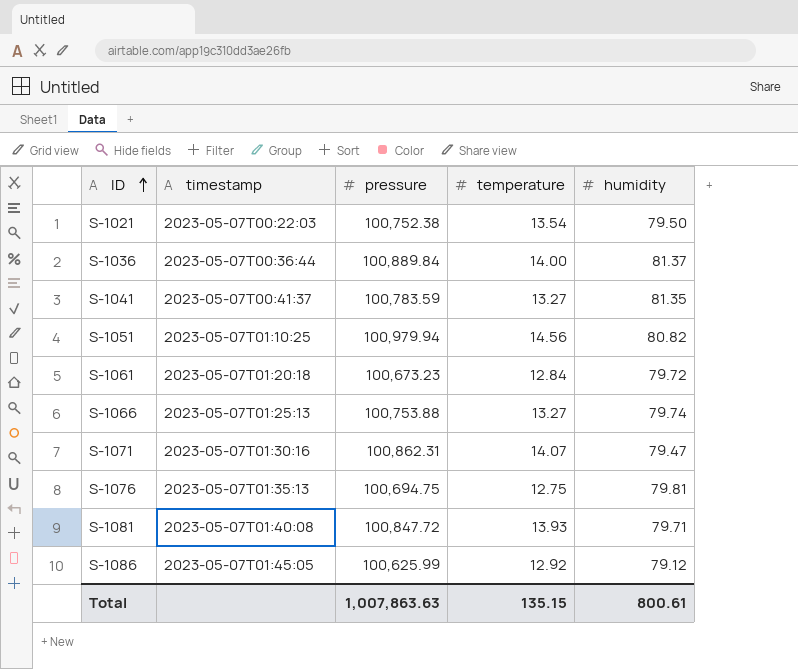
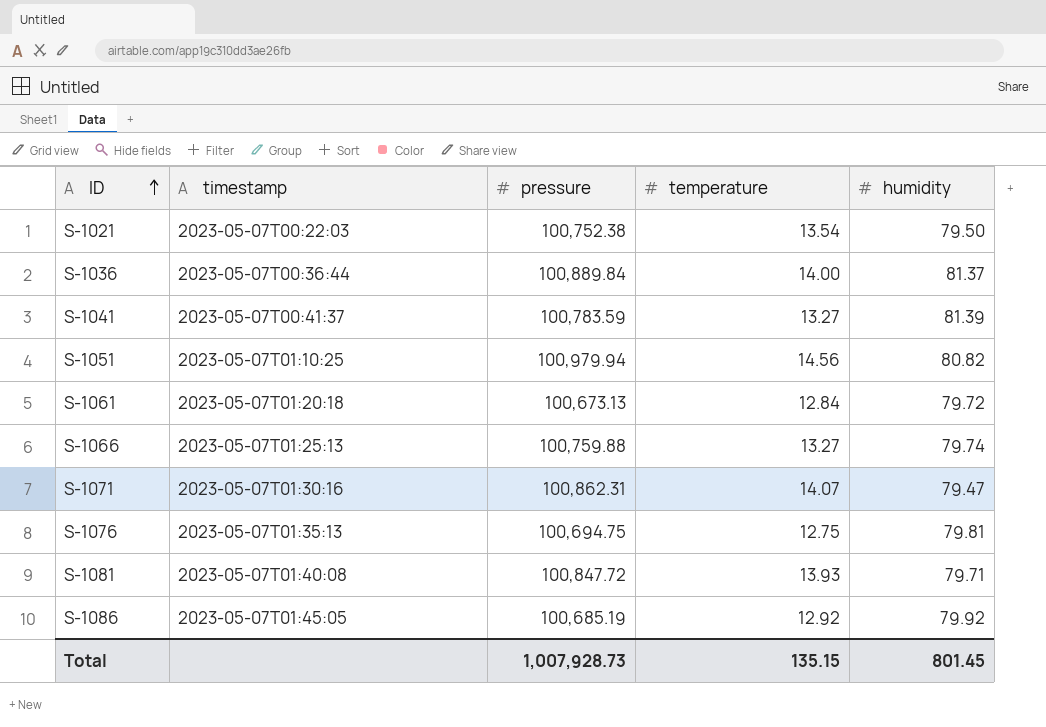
S-1041 | humidity: 81.35 -> 81.39
S-1061 | pressure: 100,673.23 -> 100,673.13
S-1066 | pressure: 100,753.88 -> 100,759.88
S-1086 | pressure: 100,625.99 -> 100,685.19
S-1086 | humidity: 79.12 -> 79.92
Total | pressure: 1,007,863.63 -> 1,007,928.73
Total | humidity: 800.61 -> 801.45

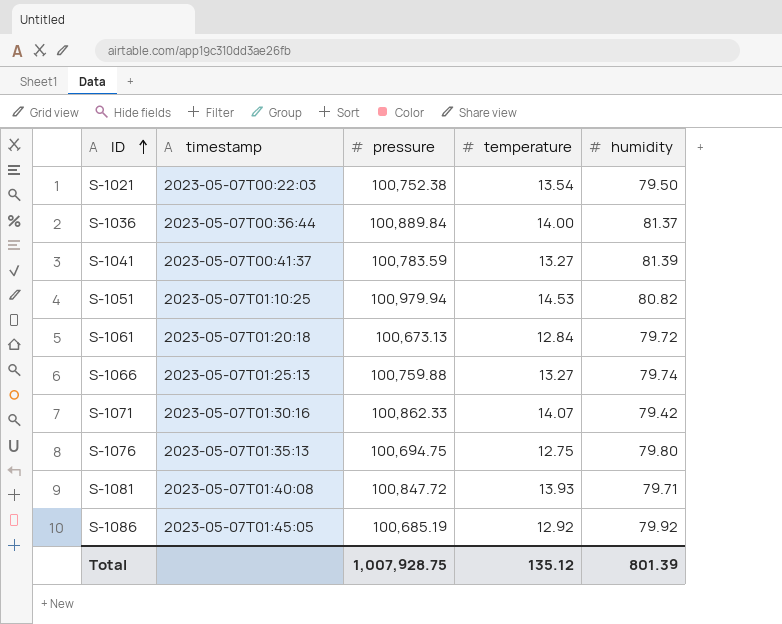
S-1051 | temperature: 14.56 -> 14.53
S-1071 | pressure: 100,862.31 -> 100,862.33
S-1071 | humidity: 79.47 -> 79.42
S-1076 | humidity: 79.81 -> 79.80
Total | pressure: 1,007,928.73 -> 1,007,928.75
Total | temperature: 135.15 -> 135.12
Total | humidity: 801.45 -> 801.39

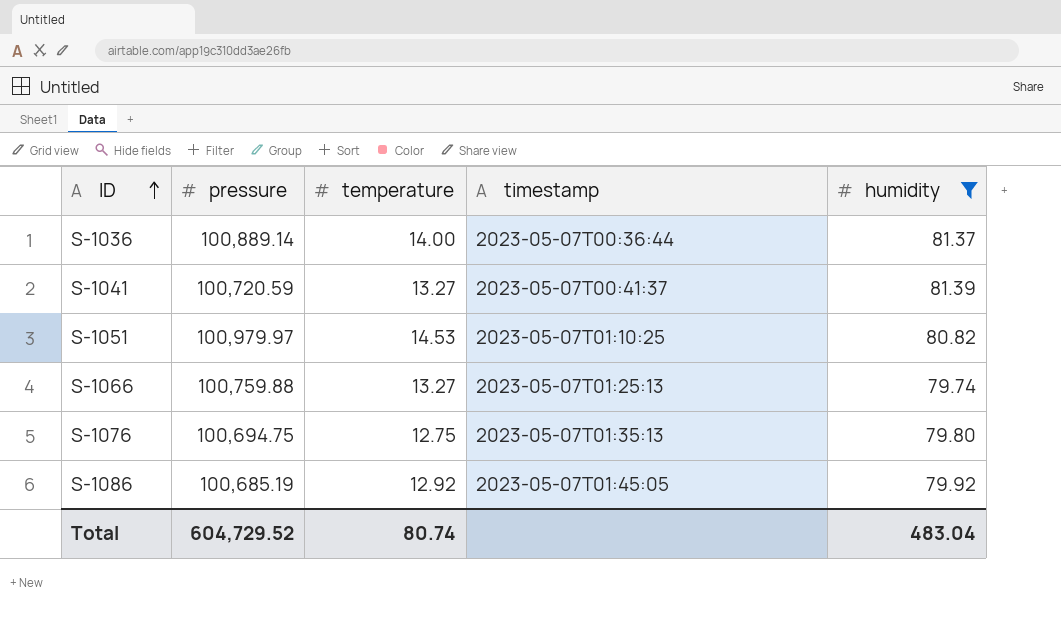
filter: none -> humidity >= 79.74
column timestamp | position: 2 -> 4
S-1036 | pressure: 100,889.84 -> 100,889.14
S-1041 | pressure: 100,783.59 -> 100,720.59
S-1051 | pressure: 100,979.94 -> 100,979.97
Total | pressure: 1,007,928.75 -> 604,729.52
Total | temperature: 135.12 -> 80.74
Total | humidity: 801.39 -> 483.04

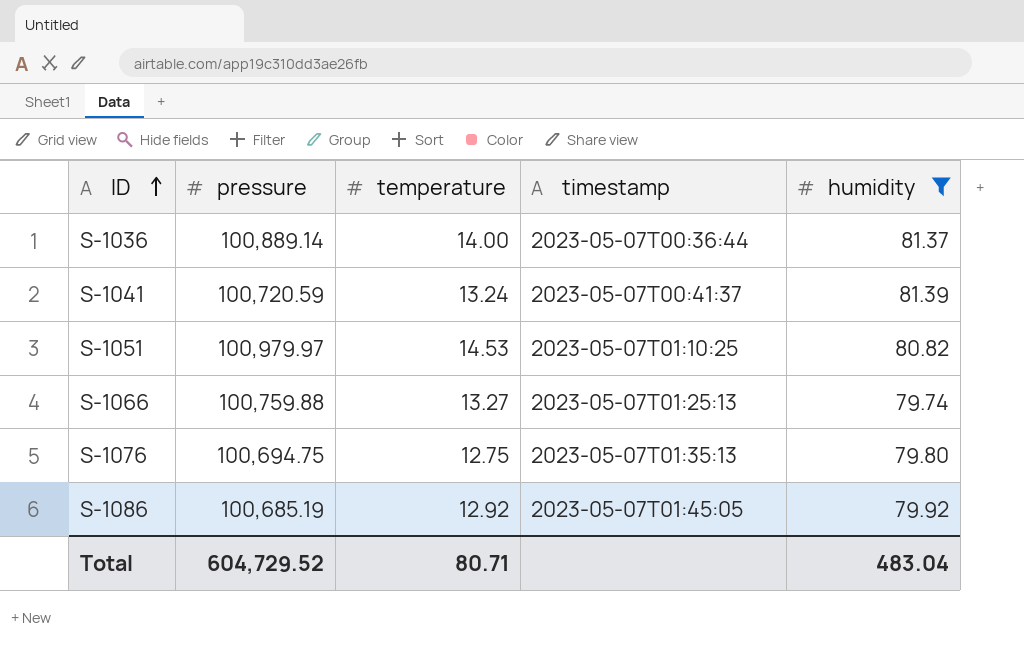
S-1041 | temperature: 13.27 -> 13.24
Total | temperature: 80.74 -> 80.71

